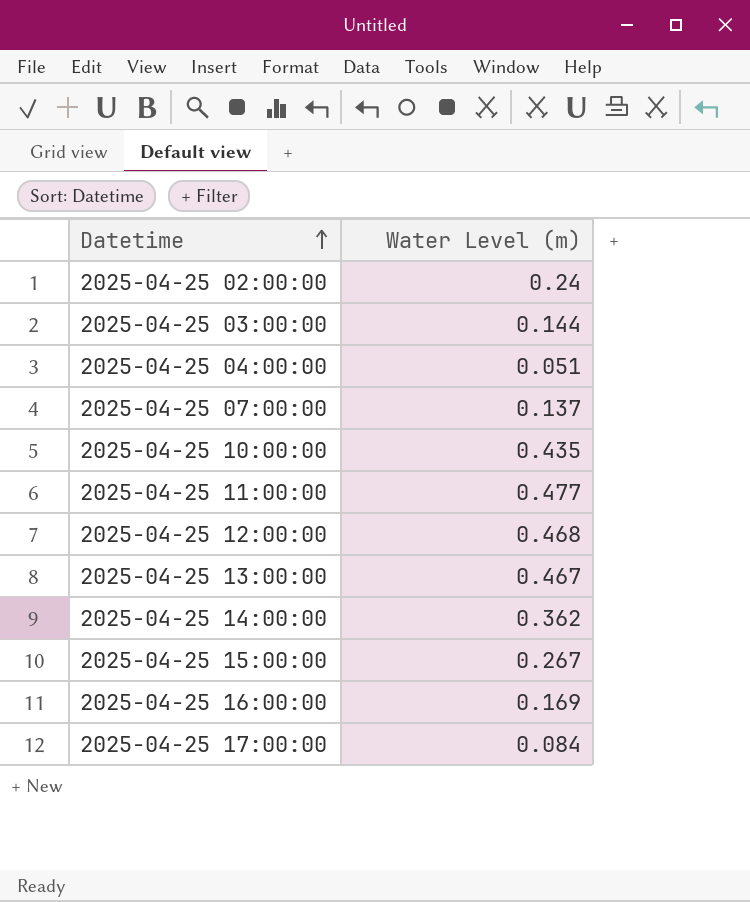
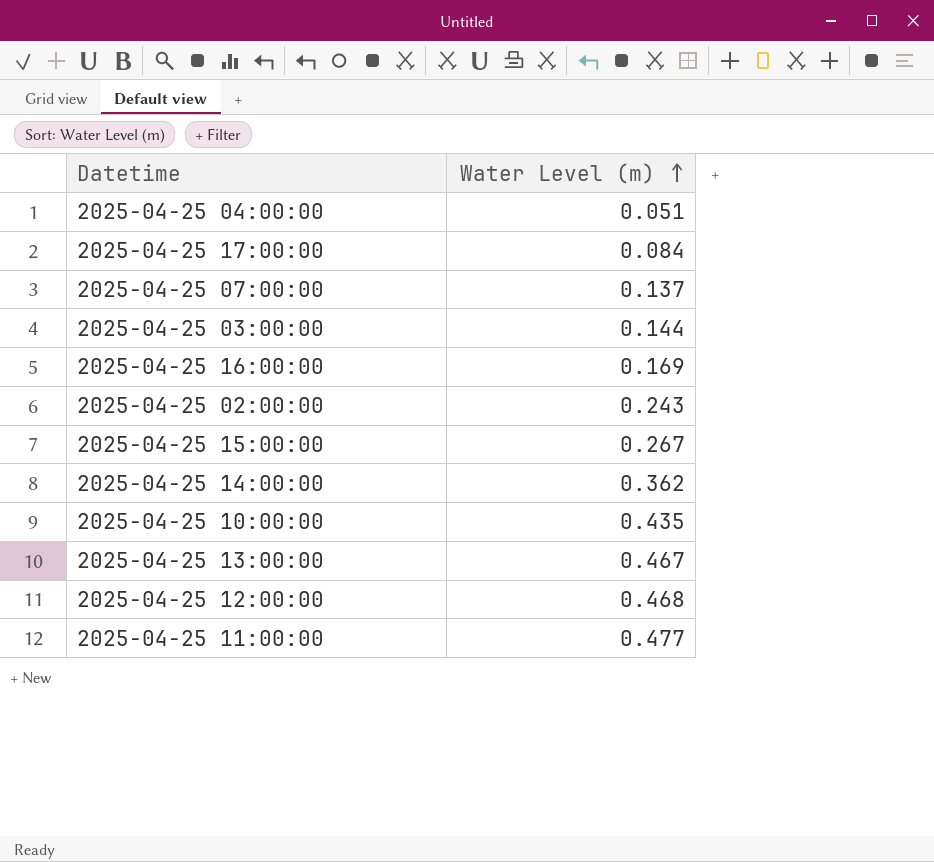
row order: Datetime ascending -> Water Level (m) ascending
2025-04-25 02:00:00 | Water Level (m): 0.24 -> 0.243

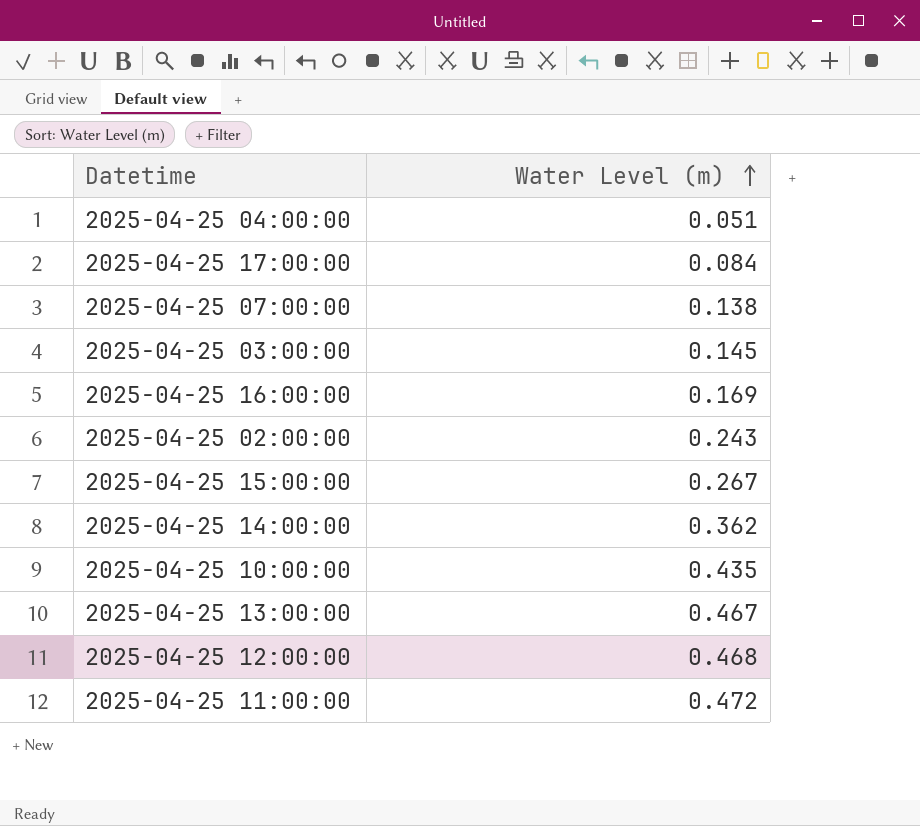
2025-04-25 07:00:00 | Water Level (m): 0.137 -> 0.138
2025-04-25 03:00:00 | Water Level (m): 0.144 -> 0.145
2025-04-25 11:00:00 | Water Level (m): 0.477 -> 0.472

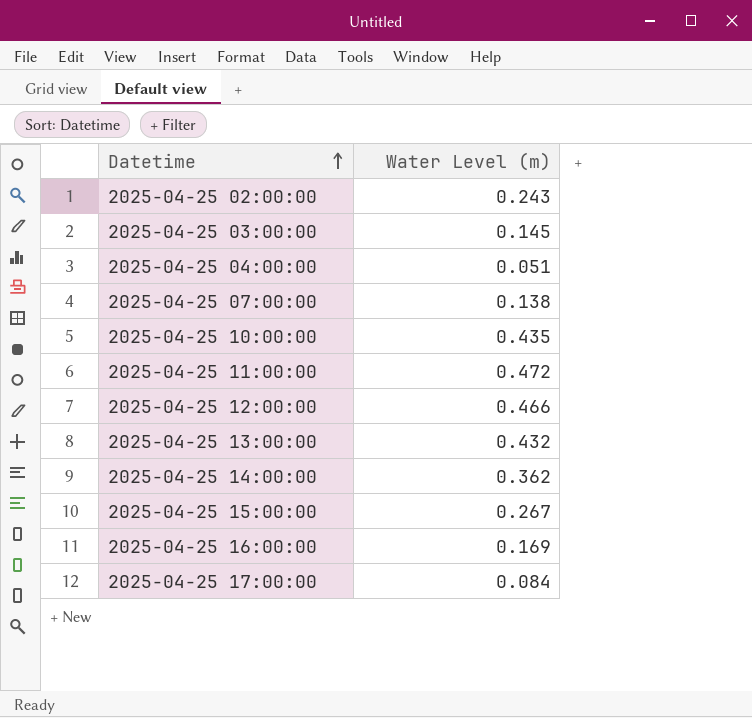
row order: Water Level (m) ascending -> Datetime ascending
2025-04-25 12:00:00 | Water Level (m): 0.468 -> 0.466
2025-04-25 13:00:00 | Water Level (m): 0.467 -> 0.432

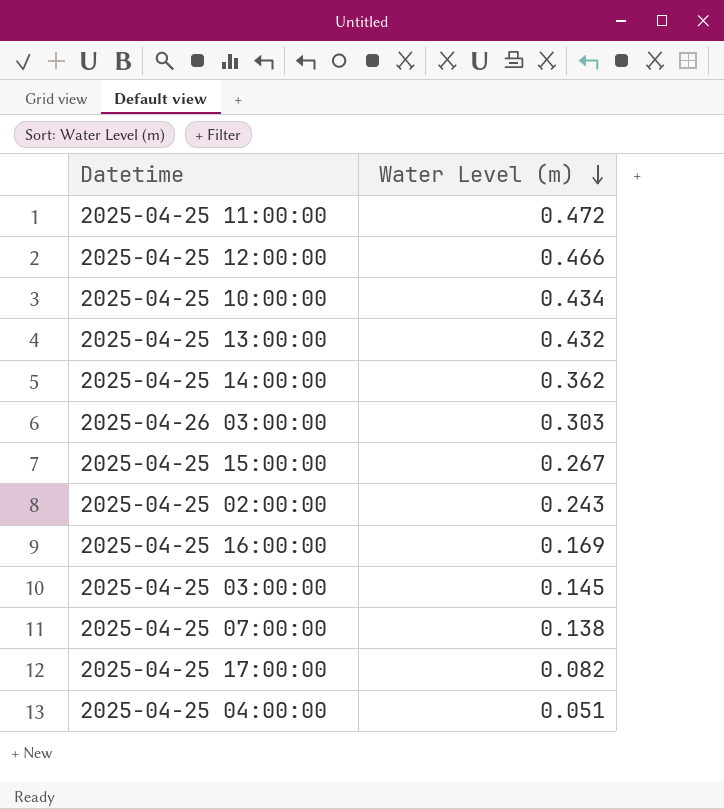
row order: Datetime ascending -> Water Level (m) descending
2025-04-25 10:00:00 | Water Level (m): 0.435 -> 0.434
row 2025-04-26 03:00:00: none -> 0.303
2025-04-25 17:00:00 | Water Level (m): 0.084 -> 0.082

